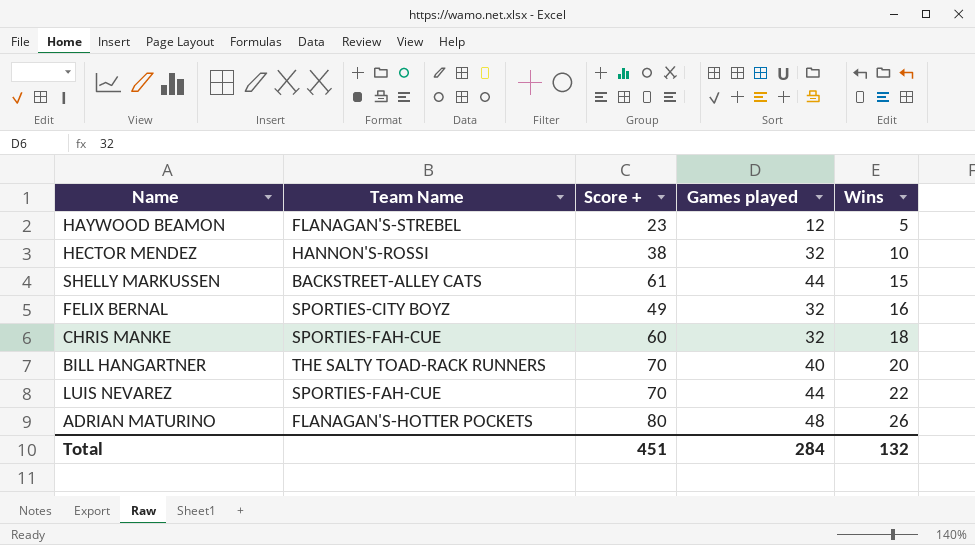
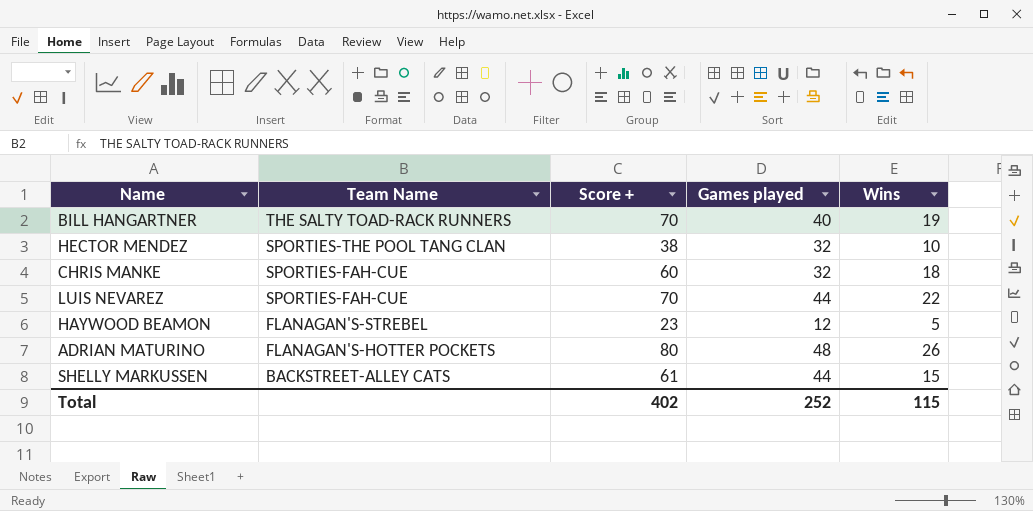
row order: Wins ascending -> Team Name descending
row FELIX BERNAL: SPORTIES-CITY BOYZ | 49 | 32 | 16 -> none
BILL HANGARTNER | Wins: 20 -> 19
HECTOR MENDEZ | Team Name: HANNON'S-ROSSI -> SPORTIES-THE POOL TANG CLAN
Total | Score +: 451 -> 402
Total | Games played: 284 -> 252
Total | Wins: 132 -> 115

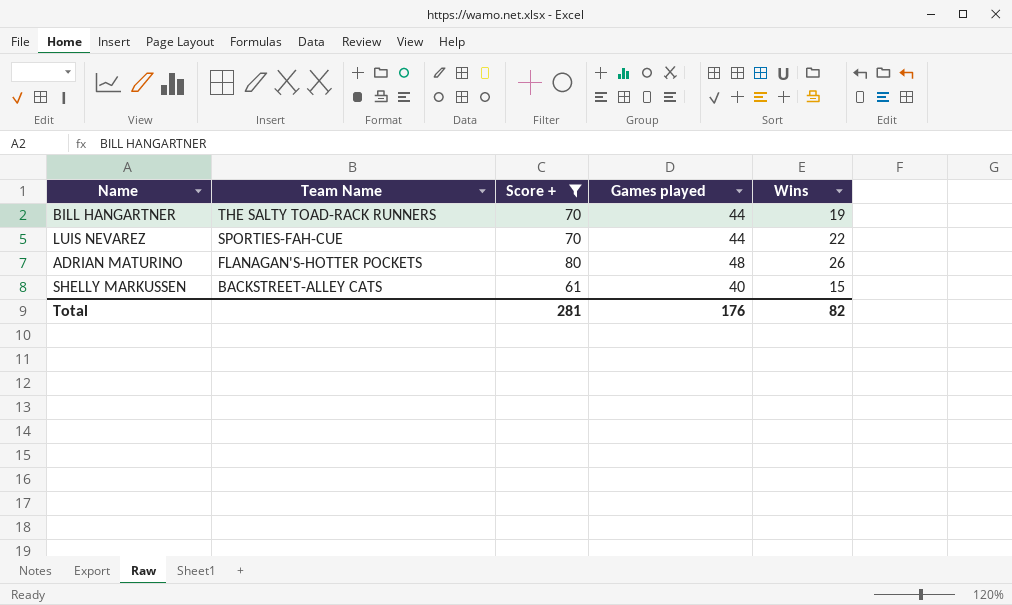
filter: none -> Score + >= 61
BILL HANGARTNER | Games played: 40 -> 44
SHELLY MARKUSSEN | Games played: 44 -> 40
Total | Score +: 402 -> 281
Total | Games played: 252 -> 176
Total | Wins: 115 -> 82

